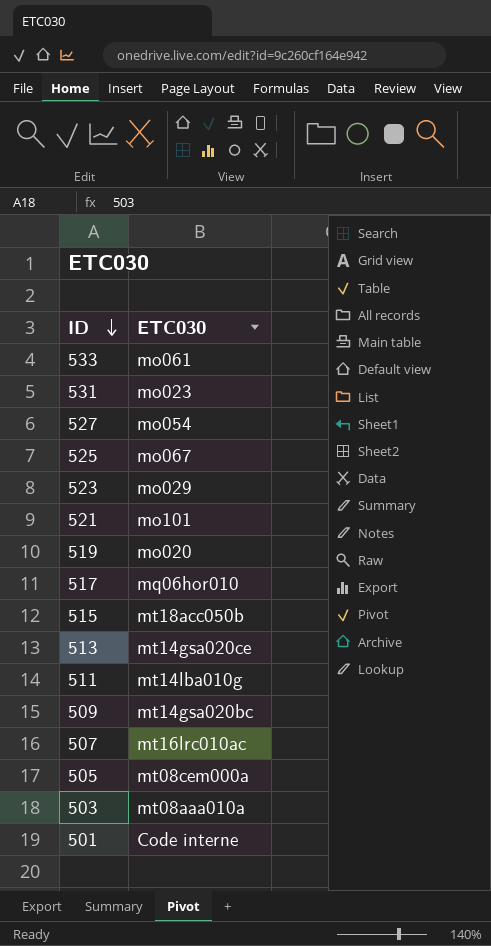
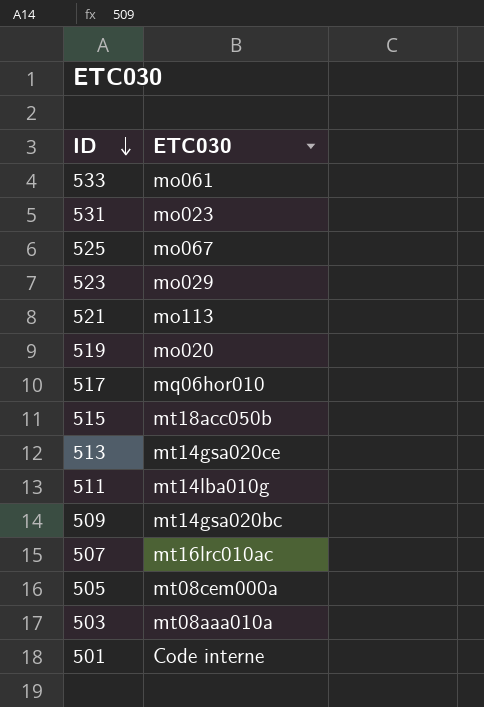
row 527: mo054 -> none
521 | ETC030: mo101 -> mo113

